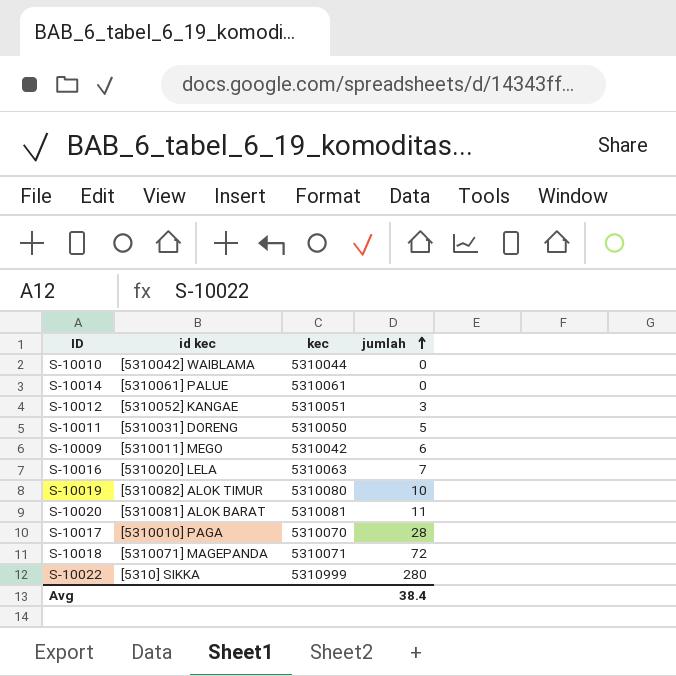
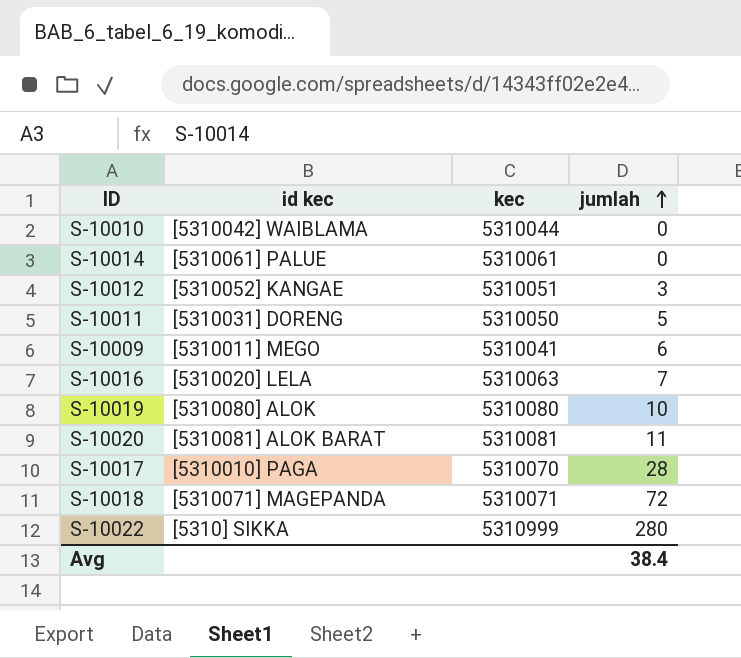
S-10009 | kec: 5310042 -> 5310041
S-10019 | id kec: [5310082] ALOK TIMUR -> [5310080] ALOK

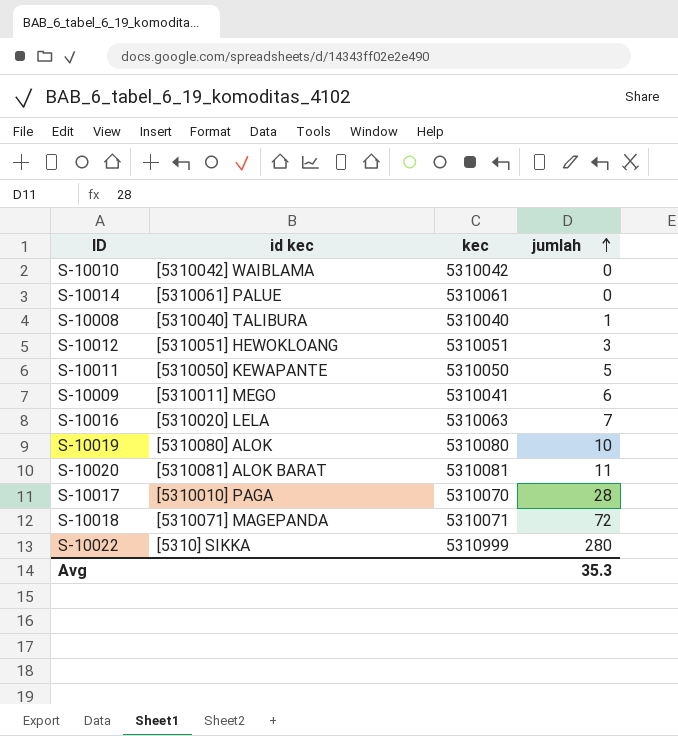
S-10010 | kec: 5310044 -> 5310042
row S-10008: none -> [5310040] TALIBURA | 5310040 | 1
S-10012 | id kec: [5310052] KANGAE -> [5310051] HEWOKLOANG
S-10011 | id kec: [5310031] DORENG -> [5310050] KEWAPANTE
Avg | jumlah: 38.4 -> 35.3

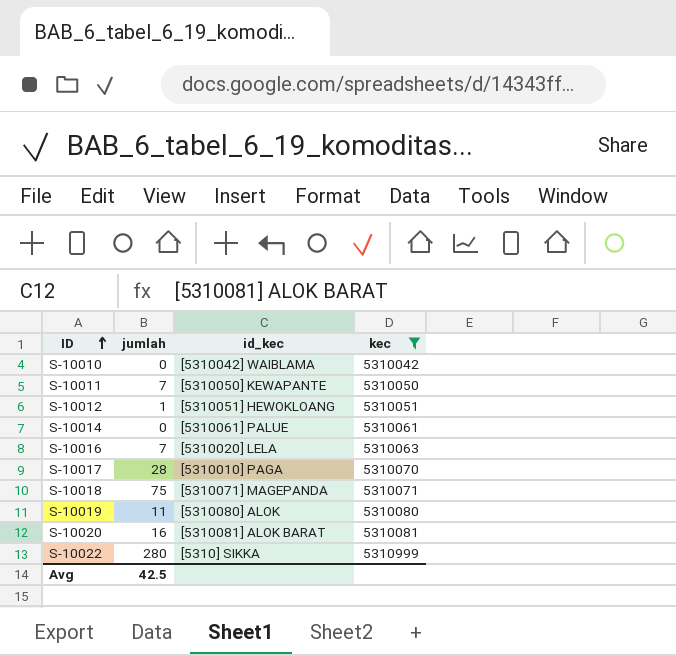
filter: none -> kec >= 5310042
row order: jumlah ascending -> ID ascending
column jumlah | position: 4 -> 2
column name: id kec -> id_kec
S-10011 | jumlah: 5 -> 7
S-10012 | jumlah: 3 -> 1
S-10018 | jumlah: 72 -> 75
S-10019 | jumlah: 10 -> 11
S-10020 | jumlah: 11 -> 16
Avg | jumlah: 35.3 -> 42.5

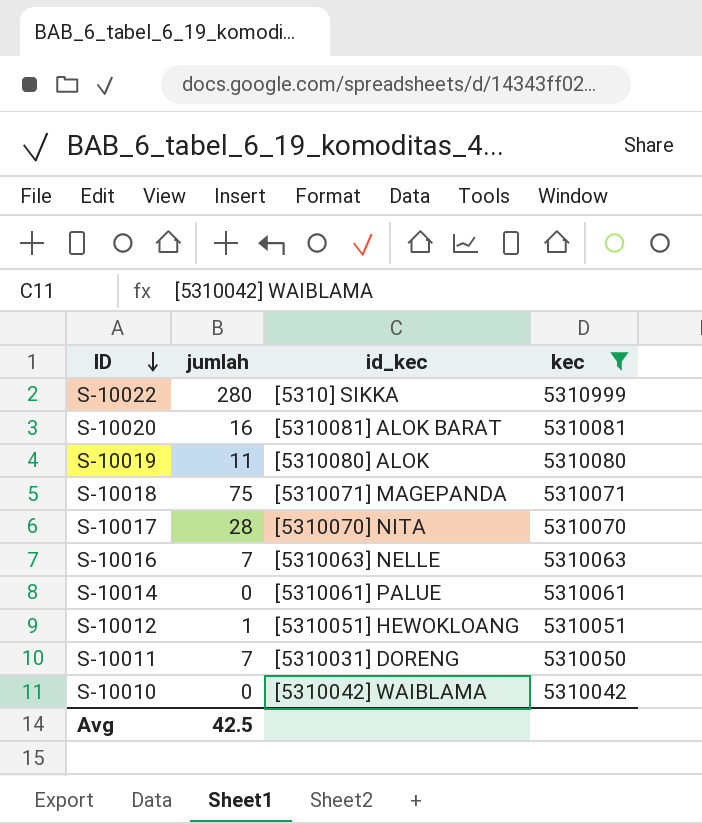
row order: ID ascending -> ID descending
S-10017 | id_kec: [5310010] PAGA -> [5310070] NITA
S-10016 | id_kec: [5310020] LELA -> [5310063] NELLE
S-10011 | id_kec: [5310050] KEWAPANTE -> [5310031] DORENG

